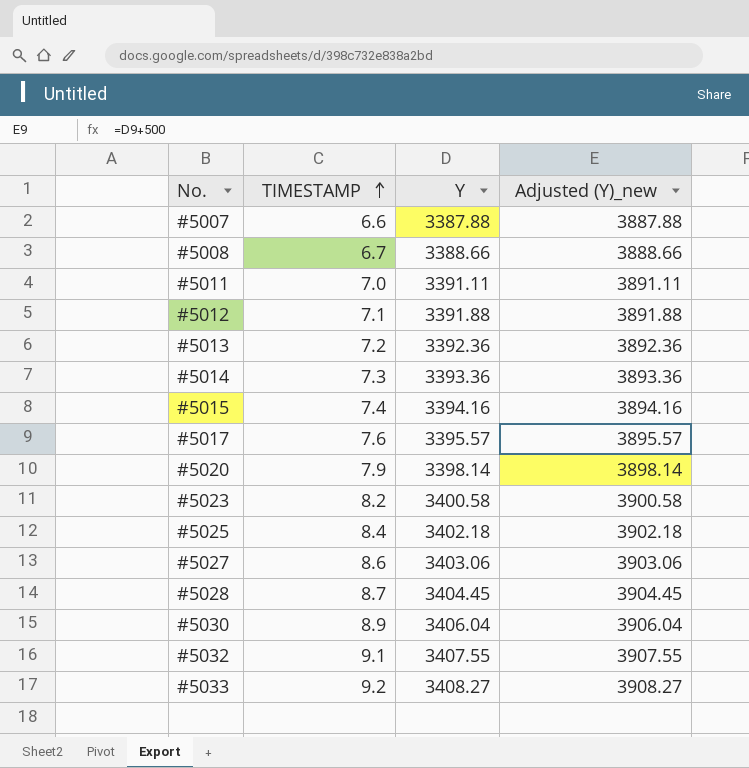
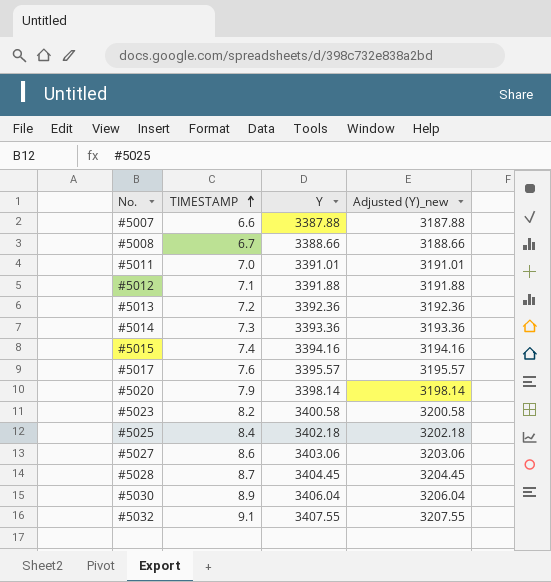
column Adjusted (Y)_new | formula: [Y] + 500 -> [Y] - 200
row #5033: 9.2 | 3408.27 | 3908.27 -> none
#5011 | Y: 3391.11 -> 3391.01

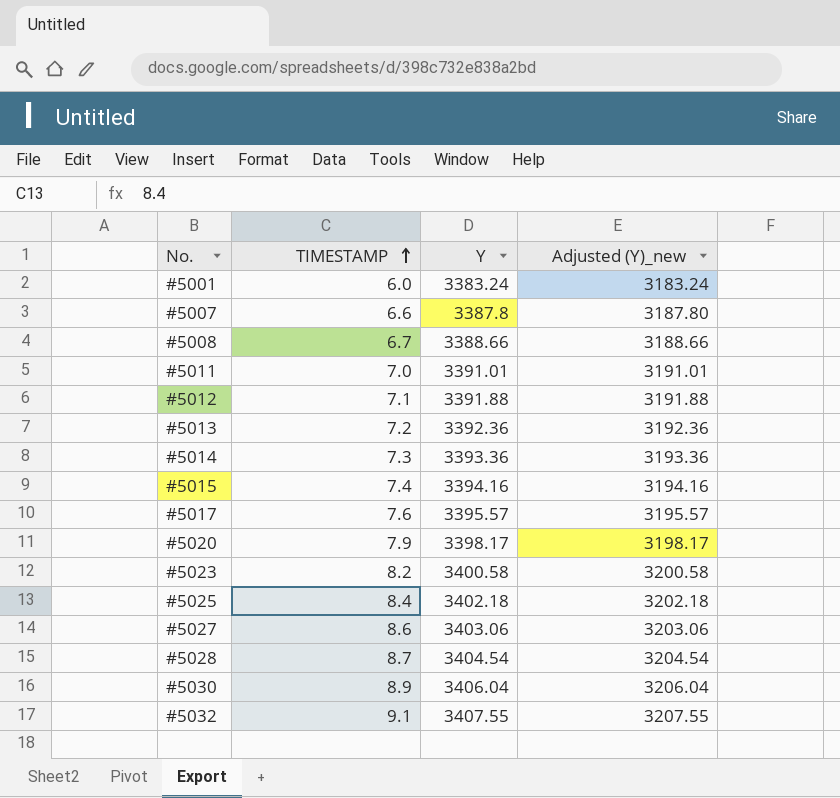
row #5001: none -> 6.0 | 3383.24 | 3183.24
#5007 | Y: 3387.88 -> 3387.8
#5007 | Adjusted (Y)_new: 3187.88 -> 3187.80
#5020 | Y: 3398.14 -> 3398.17
#5020 | Adjusted (Y)_new: 3198.14 -> 3198.17
#5028 | Y: 3404.45 -> 3404.54
#5028 | Adjusted (Y)_new: 3204.45 -> 3204.54

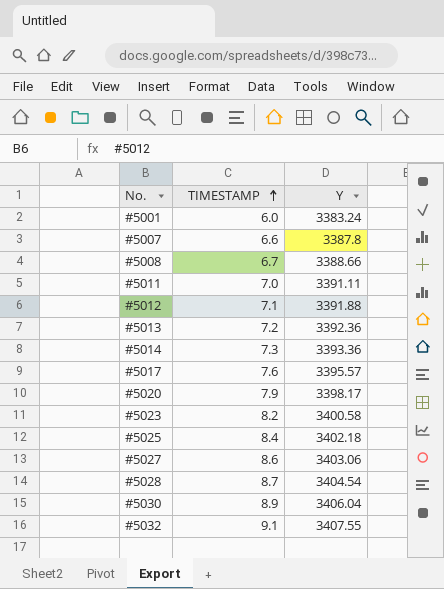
column Adjusted (Y)_new | formula: [Y] - 200 -> none
row #5015: 7.4 | 3394.16 | 3194.16 -> none
#5011 | Y: 3391.01 -> 3391.11

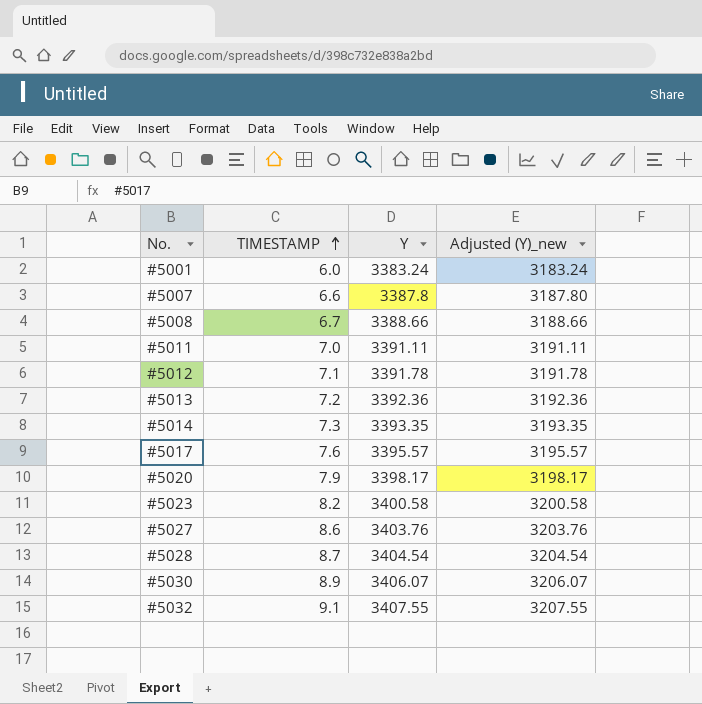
column Adjusted (Y)_new | formula: none -> [Y] - 200
row #5025: 8.4 | 3402.18 -> none
#5012 | Y: 3391.88 -> 3391.78
#5014 | Y: 3393.36 -> 3393.35
#5027 | Y: 3403.06 -> 3403.76
#5030 | Y: 3406.04 -> 3406.07

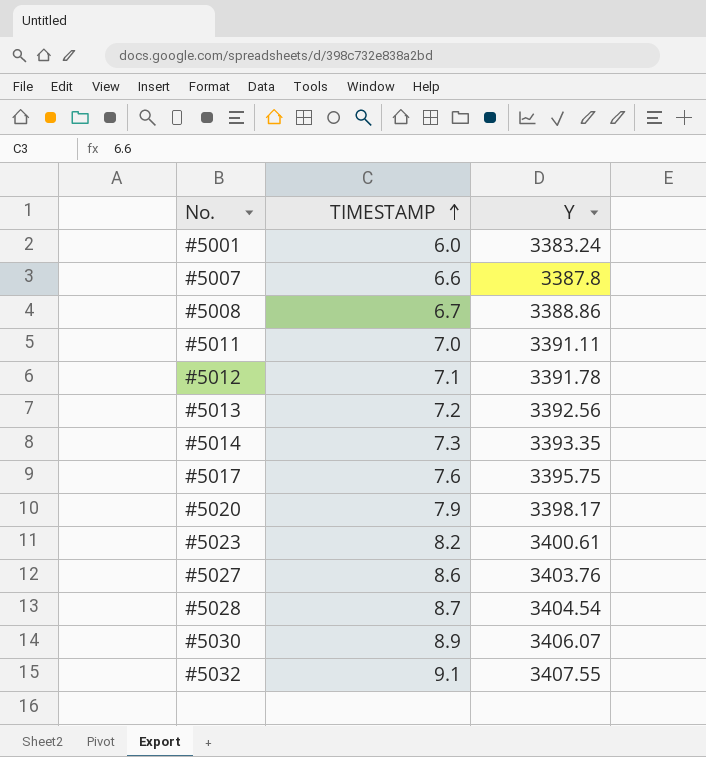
column Adjusted (Y)_new | formula: [Y] - 200 -> none
#5008 | Y: 3388.66 -> 3388.86
#5013 | Y: 3392.36 -> 3392.56
#5017 | Y: 3395.57 -> 3395.75
#5023 | Y: 3400.58 -> 3400.61

